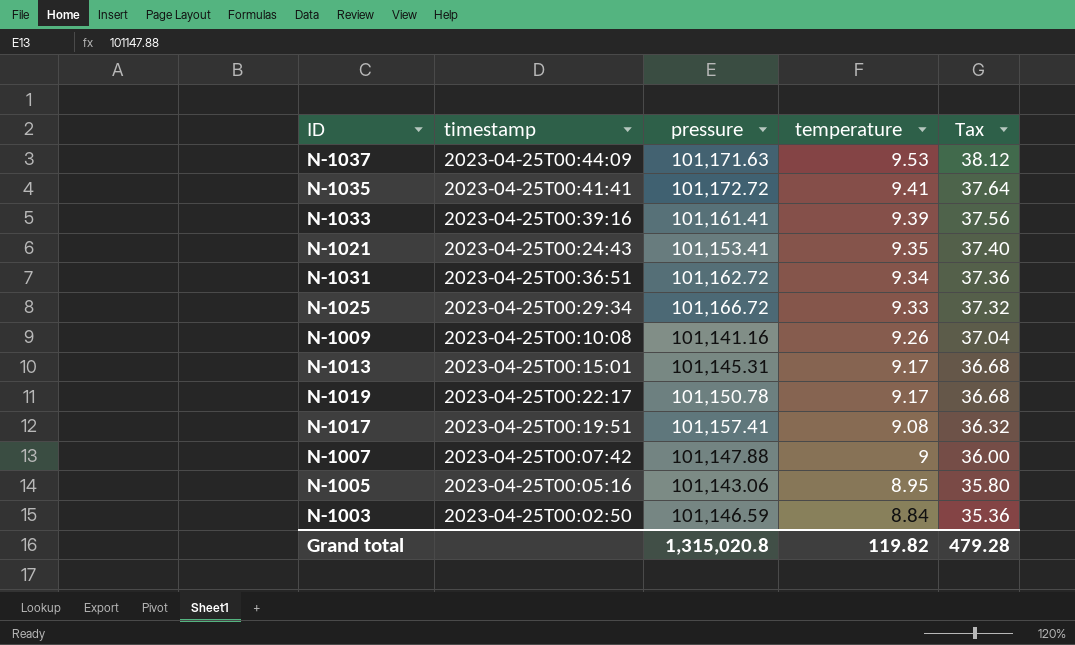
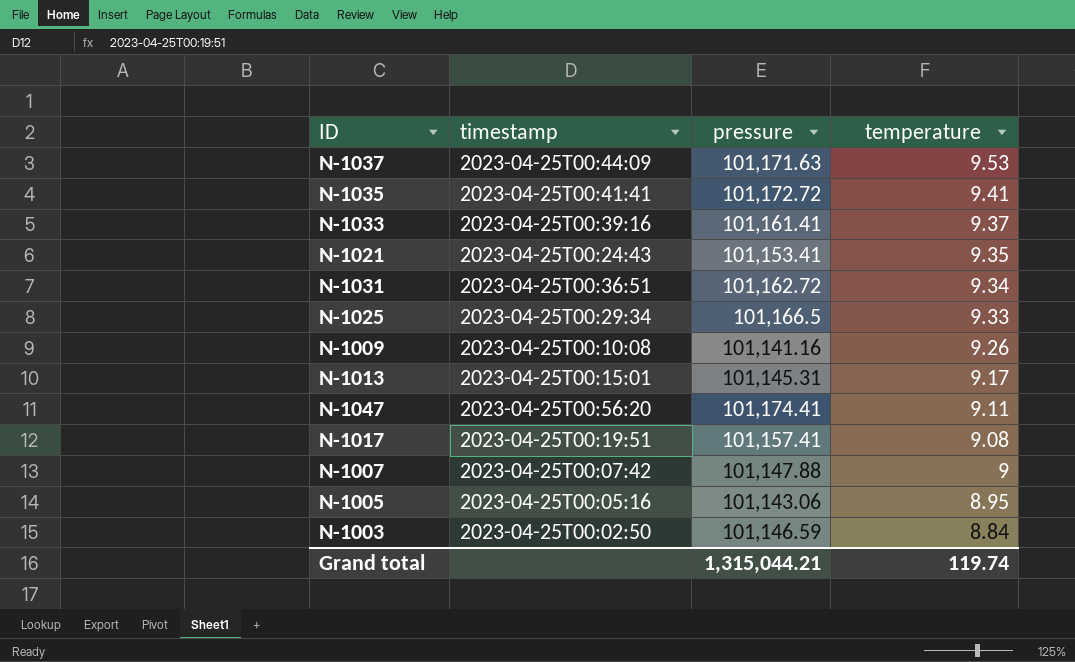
column Tax | formula: [temperature] * 4 -> none
row N-1019: 2023-04-25T00:22:17 | 101,150.78 | 9.17 | 36.68 -> none
N-1033 | temperature: 9.39 -> 9.37
N-1025 | pressure: 101,166.72 -> 101,166.5
row N-1047: none -> 2023-04-25T00:56:20 | 101,174.41 | 9.11
Grand total | pressure: 1,315,020.8 -> 1,315,044.21
Grand total | temperature: 119.82 -> 119.74

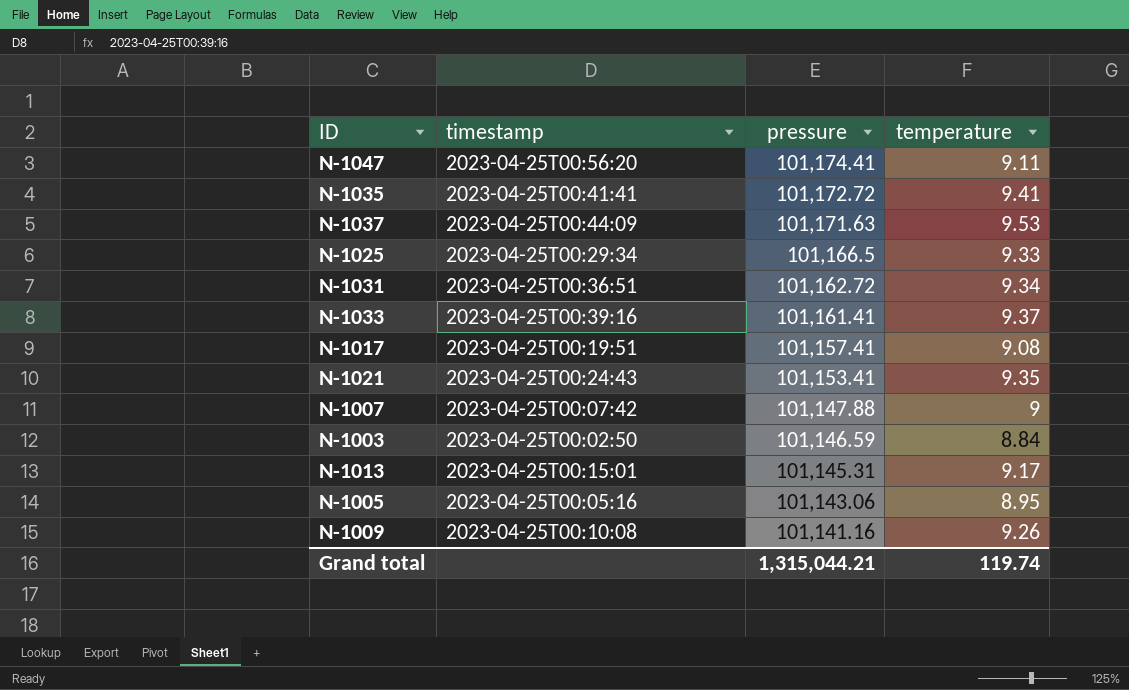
row order: temperature descending -> pressure descending

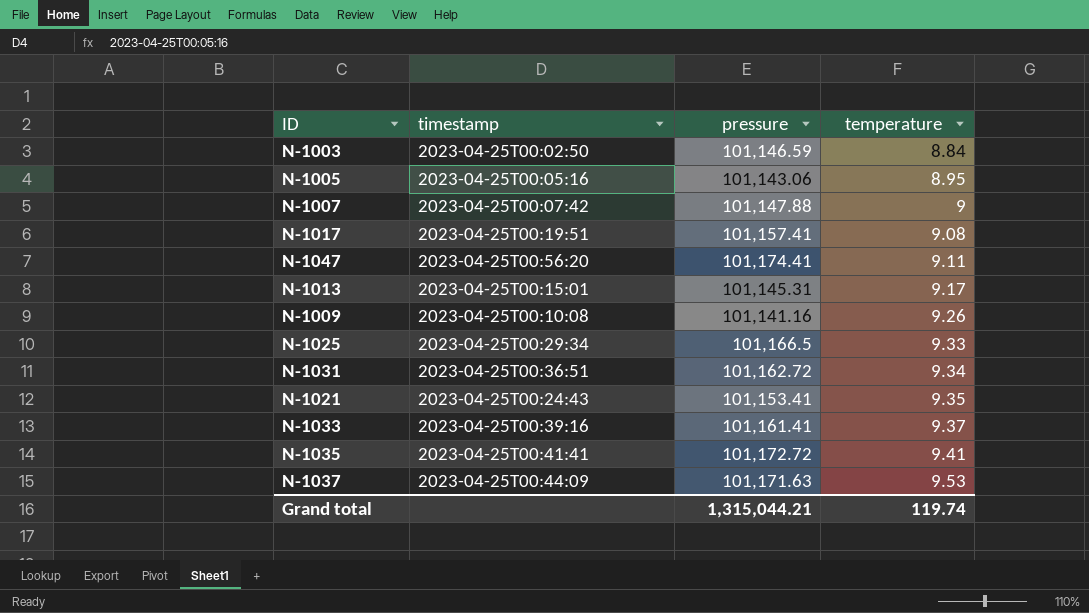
row order: pressure descending -> temperature ascending

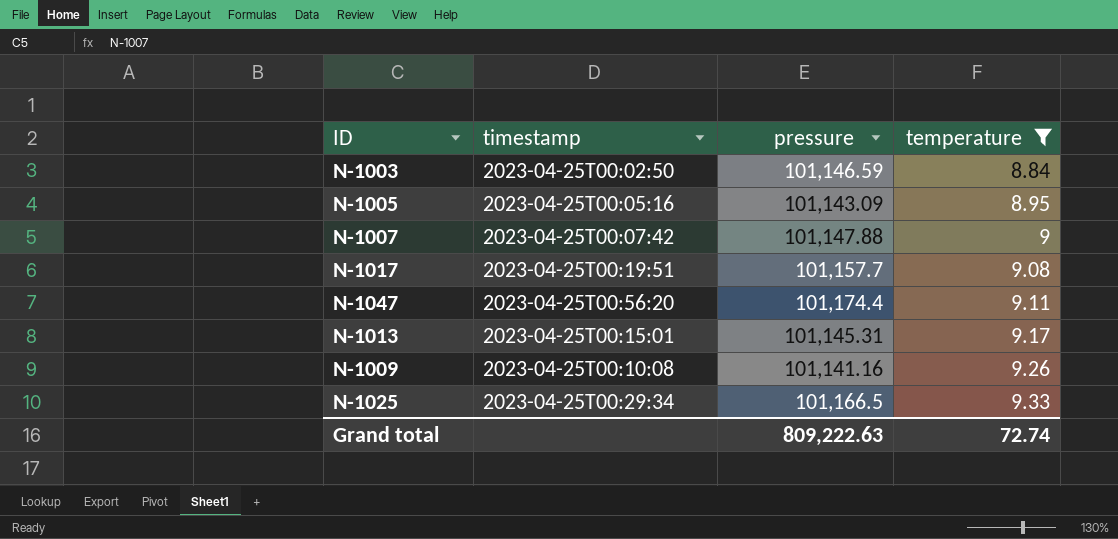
filter: none -> temperature <= 9.33
N-1005 | pressure: 101,143.06 -> 101,143.09
N-1017 | pressure: 101,157.41 -> 101,157.7
N-1047 | pressure: 101,174.41 -> 101,174.4
Grand total | pressure: 1,315,044.21 -> 809,222.63
Grand total | temperature: 119.74 -> 72.74

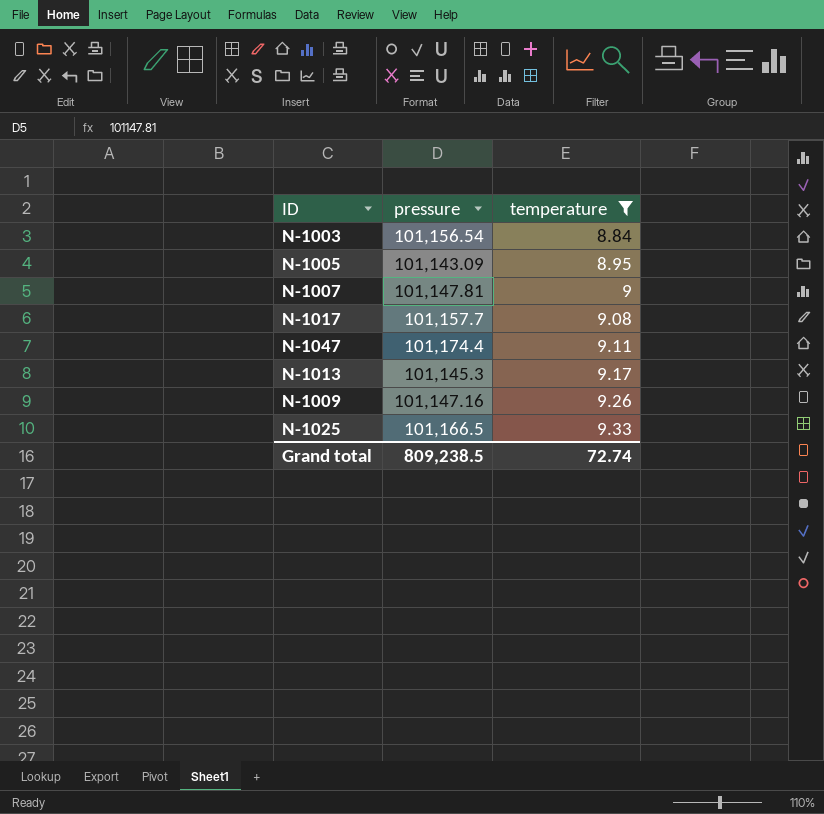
column timestamp | position: 2 -> none
N-1003 | pressure: 101,146.59 -> 101,156.54
N-1007 | pressure: 101,147.88 -> 101,147.81
N-1013 | pressure: 101,145.31 -> 101,145.3
N-1009 | pressure: 101,141.16 -> 101,147.16
Grand total | pressure: 809,222.63 -> 809,238.5

